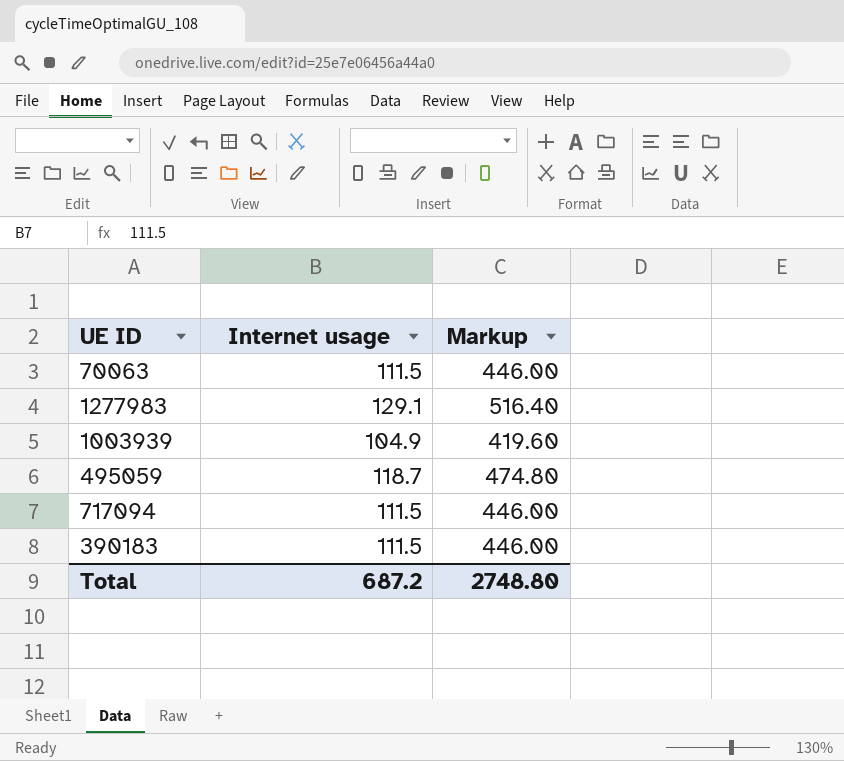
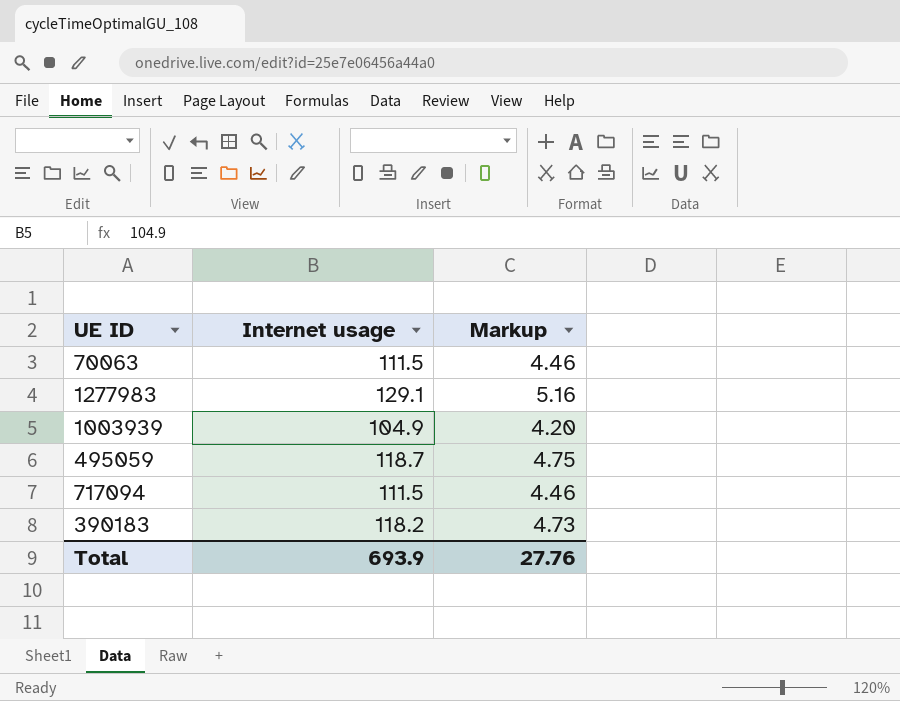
column Markup | formula: [Internet usage] * 4 -> [Internet usage] * 0.04
390183 | Internet usage: 111.5 -> 118.2
Total | Internet usage: 687.2 -> 693.9
Total | Markup: 2748.80 -> 27.76

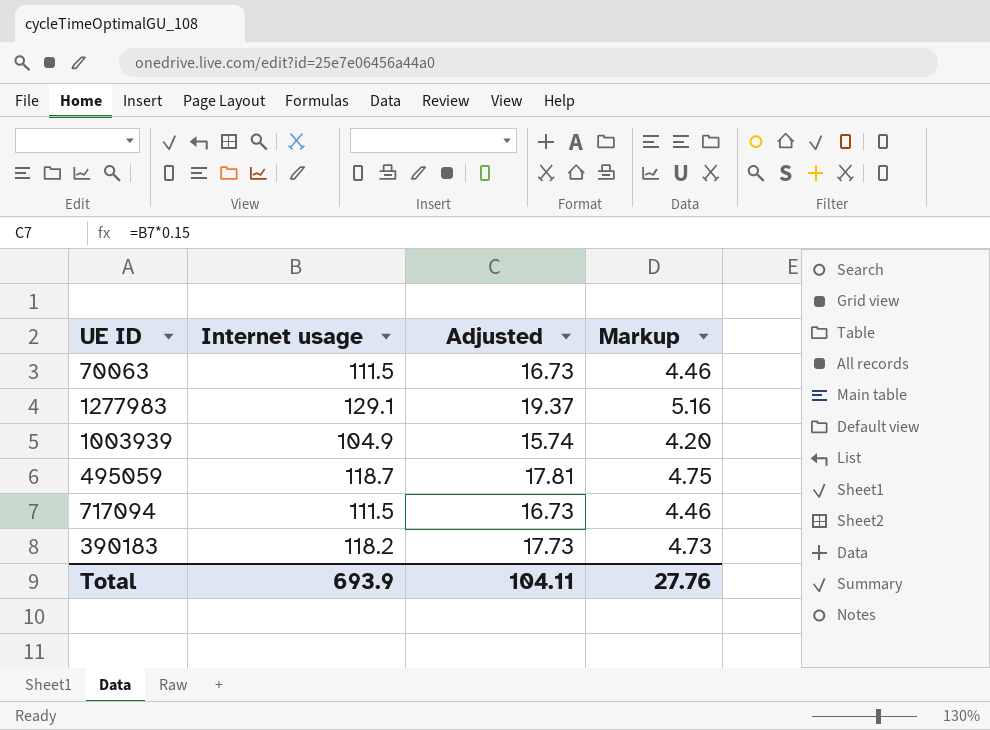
column Adjusted | formula: none -> [Internet usage] * 0.15

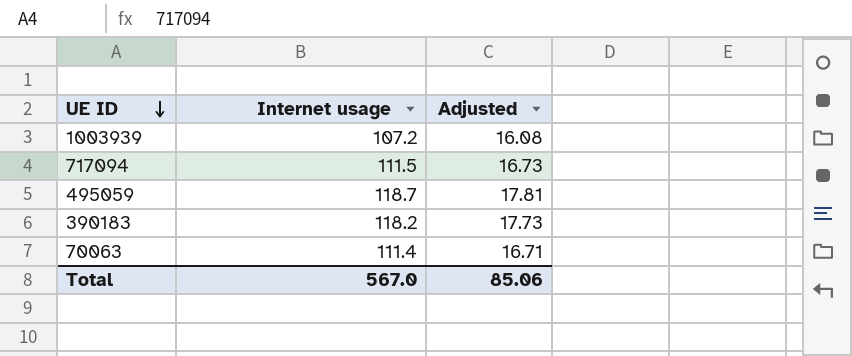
row order: none -> UE ID descending
column Markup | formula: [Internet usage] * 0.04 -> none
row 1277983: 129.1 | 19.37 | 5.16 -> none
1003939 | Internet usage: 104.9 -> 107.2
1003939 | Adjusted: 15.74 -> 16.08
70063 | Internet usage: 111.5 -> 111.4
70063 | Adjusted: 16.73 -> 16.71
Total | Internet usage: 693.9 -> 567.0
Total | Adjusted: 104.11 -> 85.06

